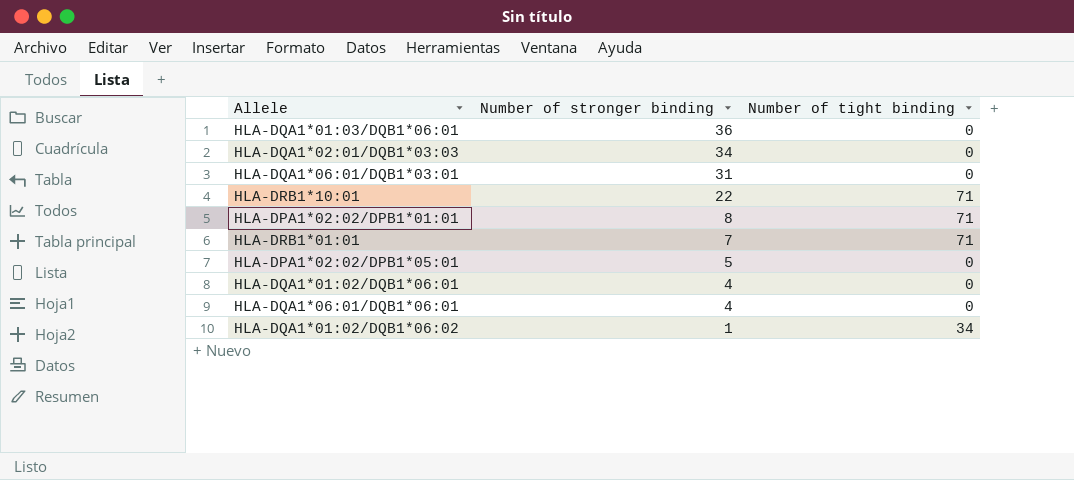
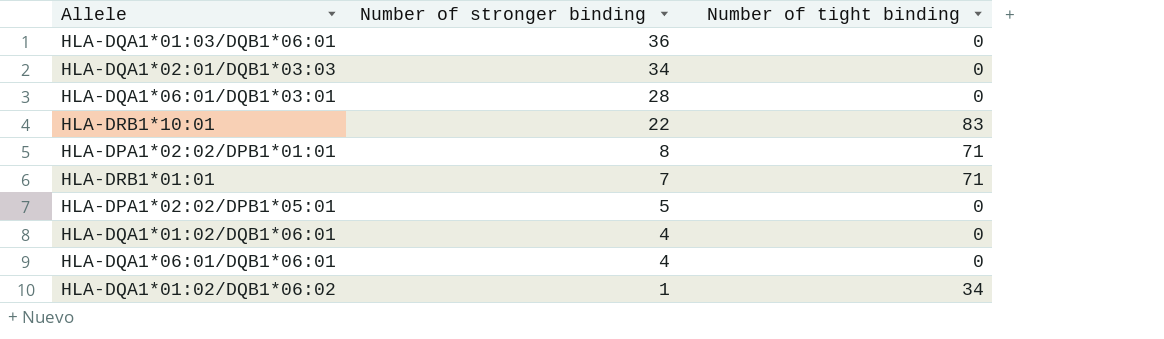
HLA-DQA1*06:01/DQB1*03:01 | Number of stronger binding: 31 -> 28
HLA-DRB1*10:01 | Number of tight binding: 71 -> 83

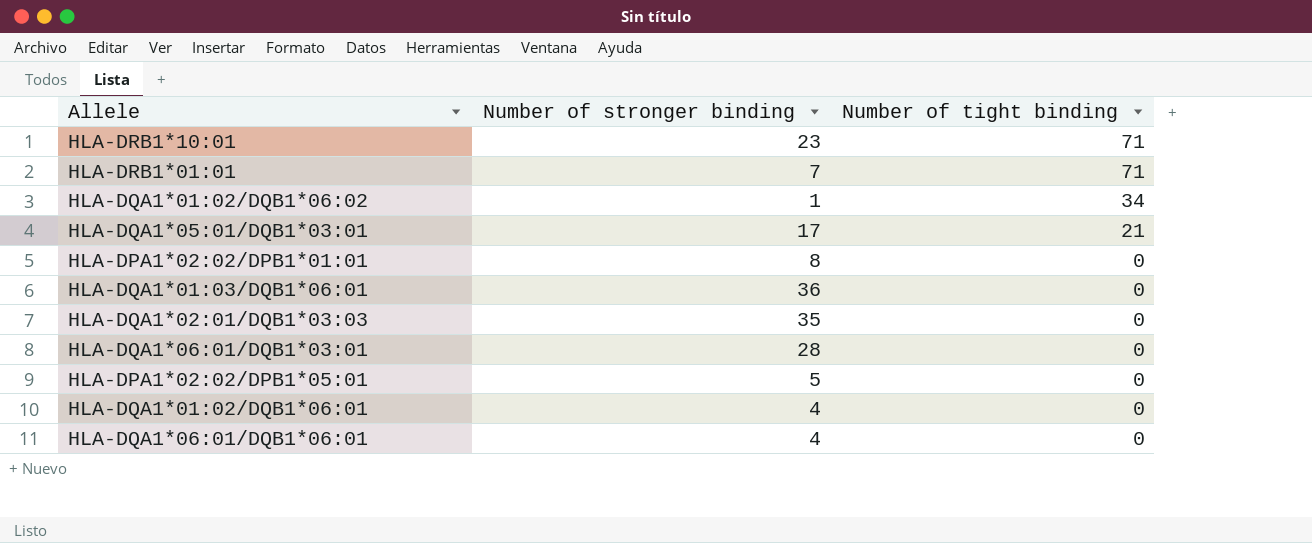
row order: Number of stronger binding descending -> Number of tight binding descending
HLA-DRB1*10:01 | Number of stronger binding: 22 -> 23
HLA-DRB1*10:01 | Number of tight binding: 83 -> 71
row HLA-DQA1*05:01/DQB1*03:01: none -> 17 | 21
HLA-DPA1*02:02/DPB1*01:01 | Number of tight binding: 71 -> 0
HLA-DQA1*02:01/DQB1*03:03 | Number of stronger binding: 34 -> 35

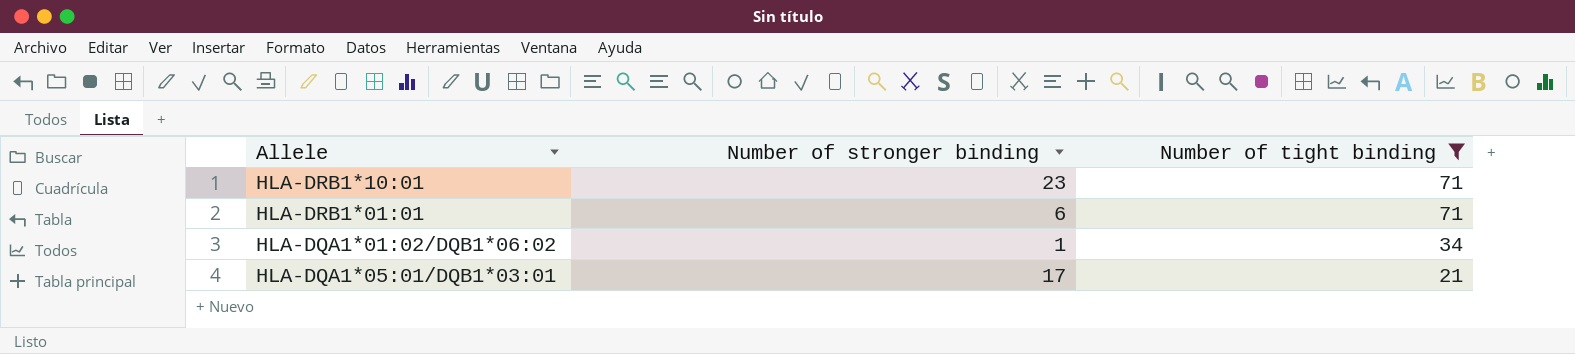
filter: none -> Number of tight binding != 0
HLA-DRB1*01:01 | Number of stronger binding: 7 -> 6

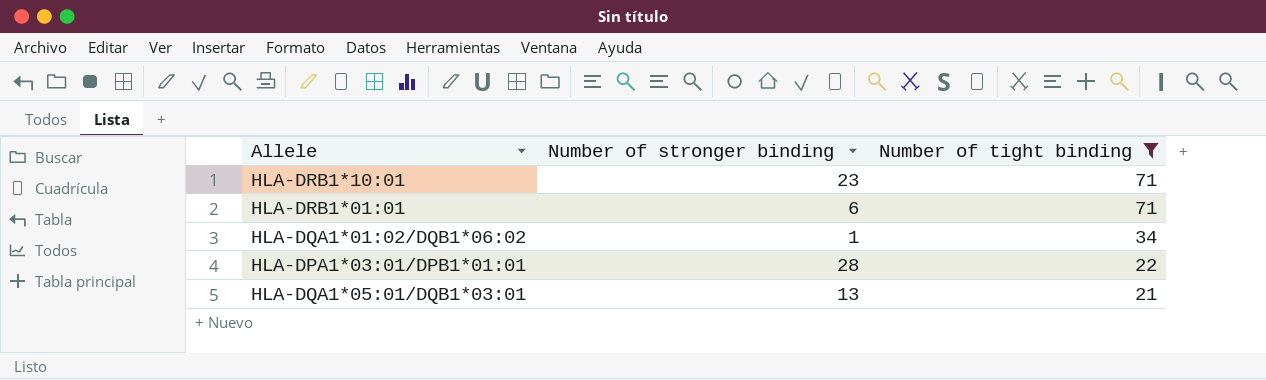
row HLA-DPA1*03:01/DPB1*01:01: none -> 28 | 22
HLA-DQA1*05:01/DQB1*03:01 | Number of stronger binding: 17 -> 13

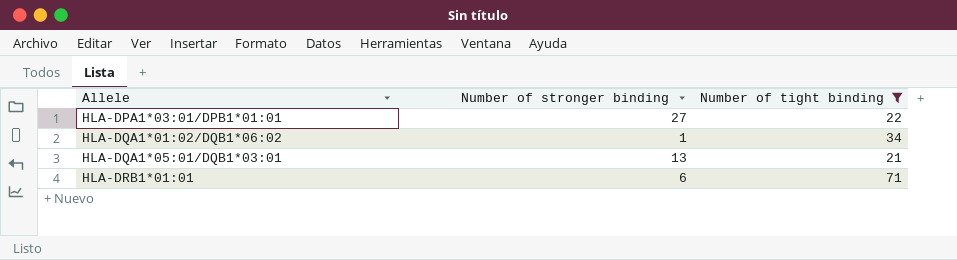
row order: Number of tight binding descending -> Allele ascending
row HLA-DRB1*10:01: 23 | 71 -> none
HLA-DPA1*03:01/DPB1*01:01 | Number of stronger binding: 28 -> 27

